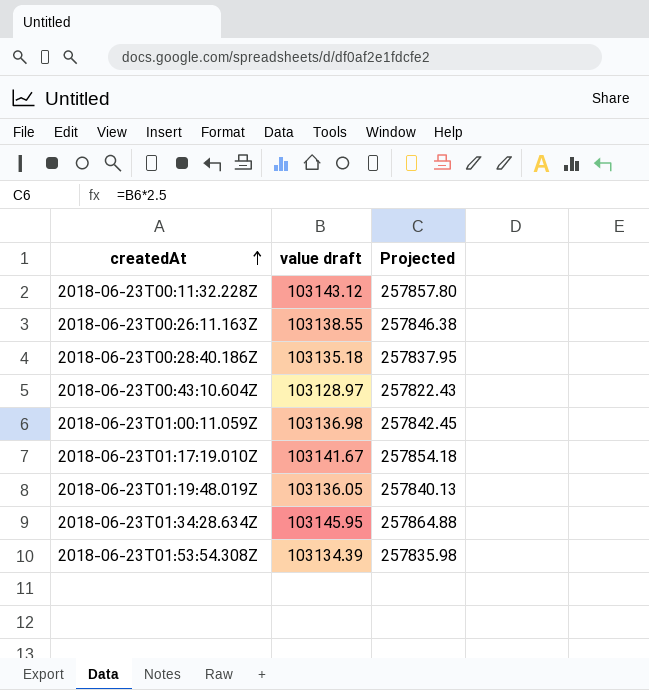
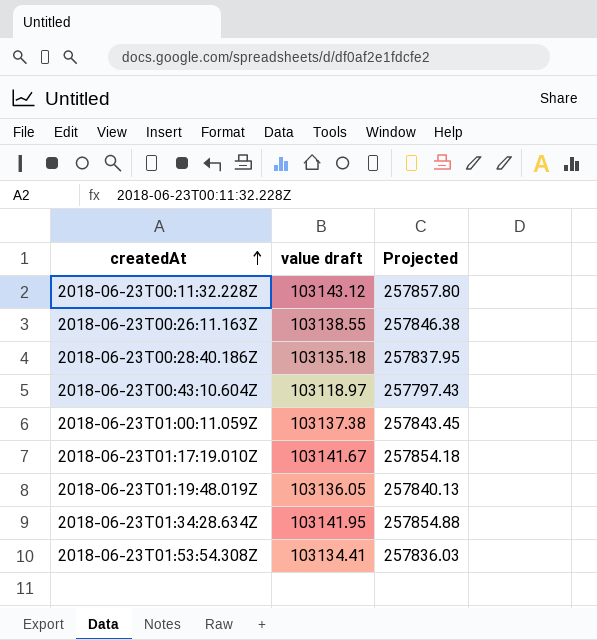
2018-06-23T00:43:10.604Z | value draft: 103128.97 -> 103118.97
2018-06-23T00:43:10.604Z | Projected: 257822.43 -> 257797.43
2018-06-23T01:00:11.059Z | value draft: 103136.98 -> 103137.38
2018-06-23T01:00:11.059Z | Projected: 257842.45 -> 257843.45
2018-06-23T01:34:28.634Z | value draft: 103145.95 -> 103141.95
2018-06-23T01:34:28.634Z | Projected: 257864.88 -> 257854.88
2018-06-23T01:53:54.308Z | value draft: 103134.39 -> 103134.41
2018-06-23T01:53:54.308Z | Projected: 257835.98 -> 257836.03

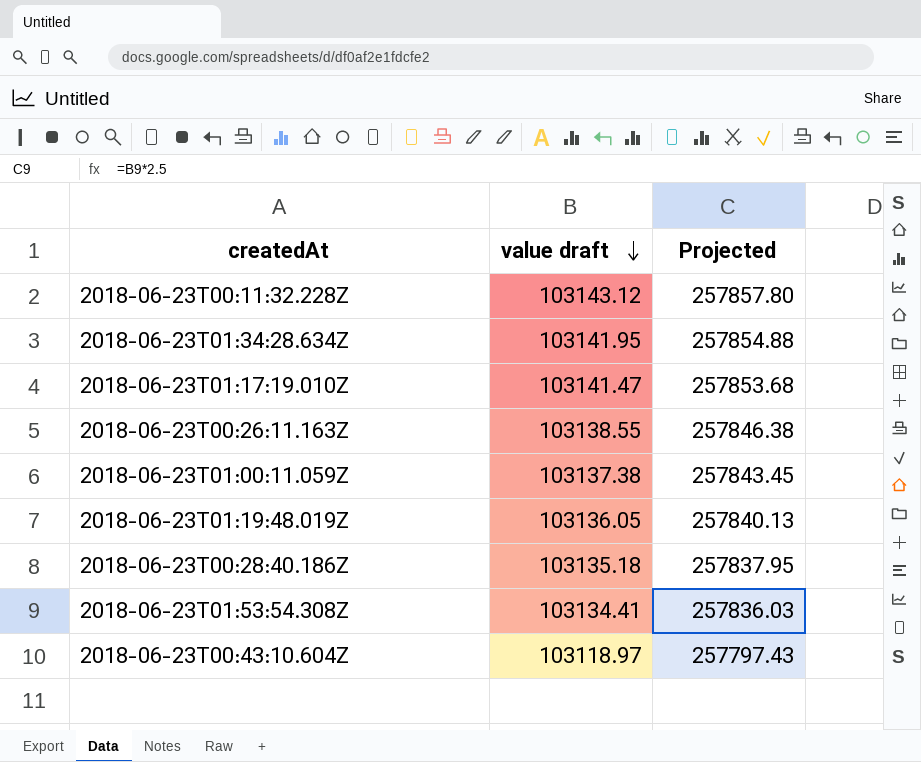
row order: createdAt ascending -> value draft descending
2018-06-23T01:17:19.010Z | value draft: 103141.67 -> 103141.47
2018-06-23T01:17:19.010Z | Projected: 257854.18 -> 257853.68

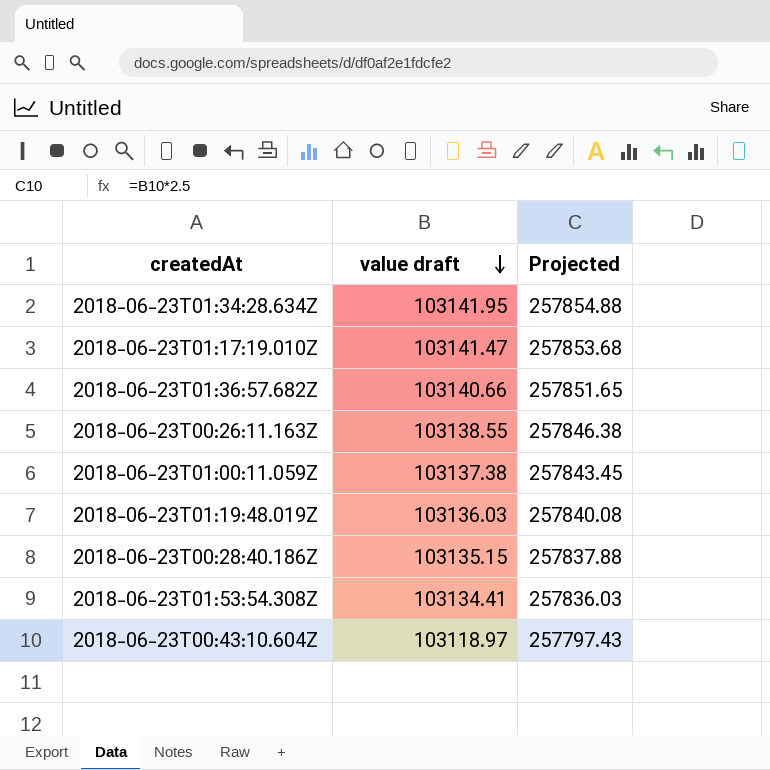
row 2018-06-23T00:11:32.228Z: 103143.12 | 257857.80 -> none
row 2018-06-23T01:36:57.682Z: none -> 103140.66 | 257851.65
2018-06-23T01:19:48.019Z | value draft: 103136.05 -> 103136.03
2018-06-23T01:19:48.019Z | Projected: 257840.13 -> 257840.08
2018-06-23T00:28:40.186Z | value draft: 103135.18 -> 103135.15
2018-06-23T00:28:40.186Z | Projected: 257837.95 -> 257837.88

